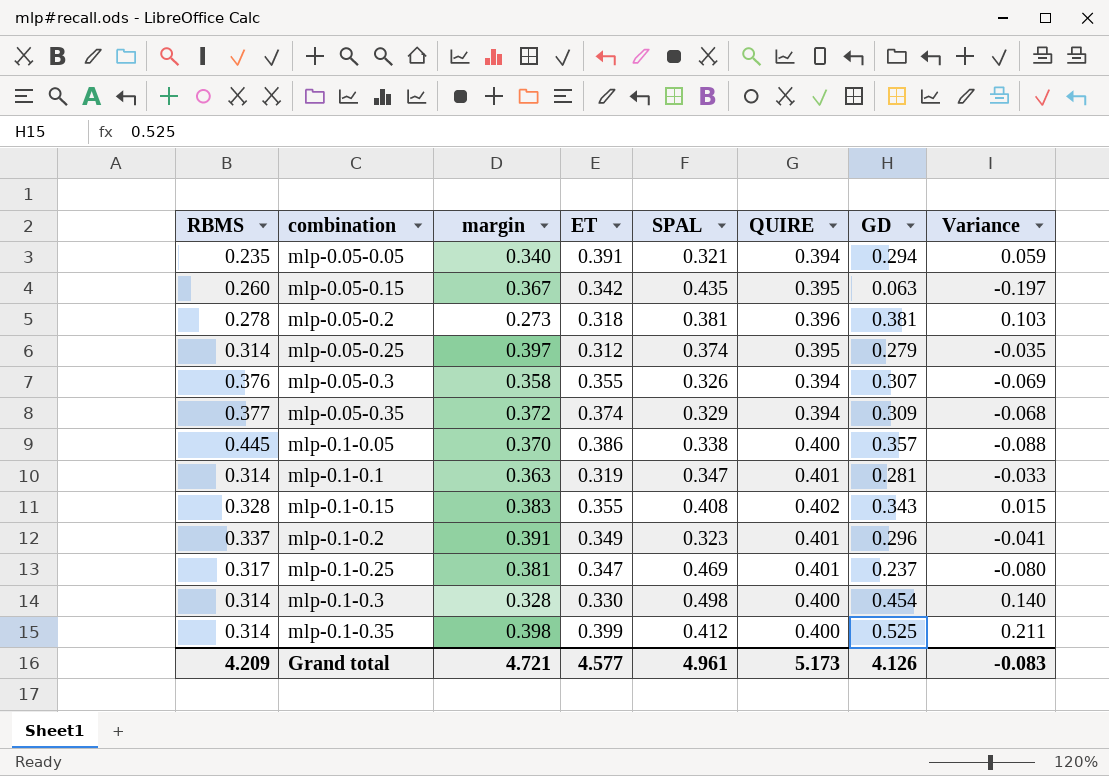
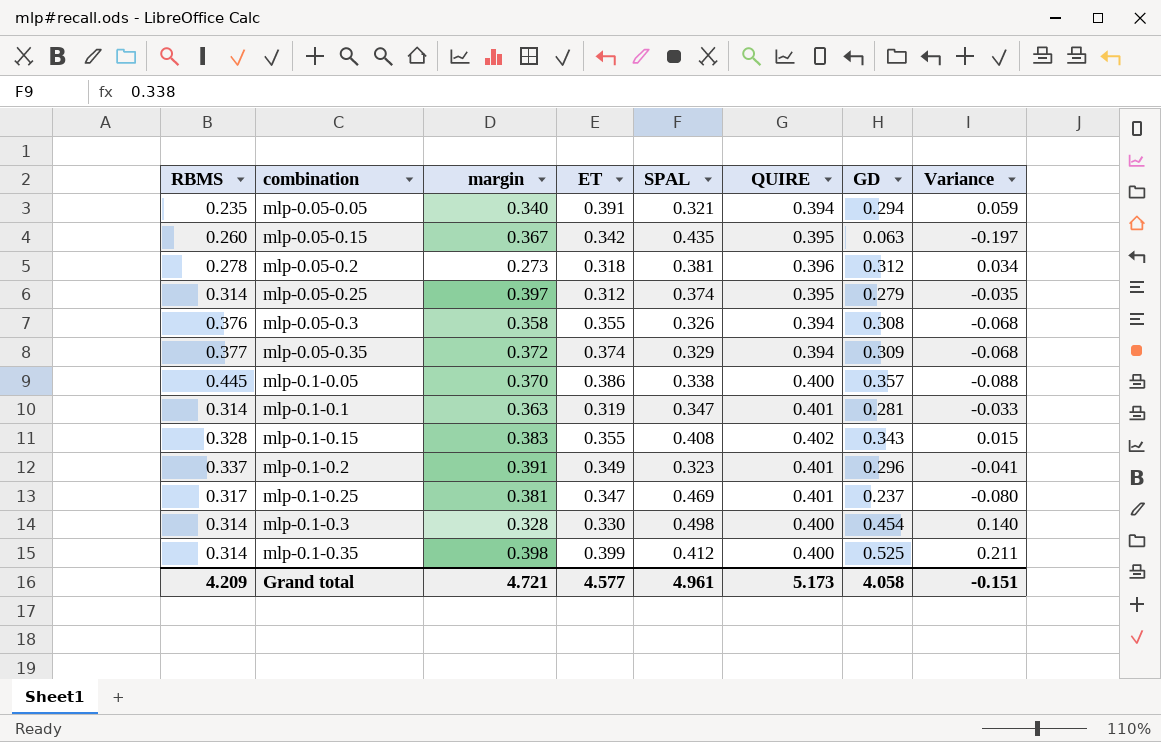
mlp-0.05-0.2 | GD: 0.381 -> 0.312
mlp-0.05-0.2 | Variance: 0.103 -> 0.034
mlp-0.05-0.3 | GD: 0.307 -> 0.308
mlp-0.05-0.3 | Variance: -0.069 -> -0.068
Grand total | GD: 4.126 -> 4.058
Grand total | Variance: -0.083 -> -0.151

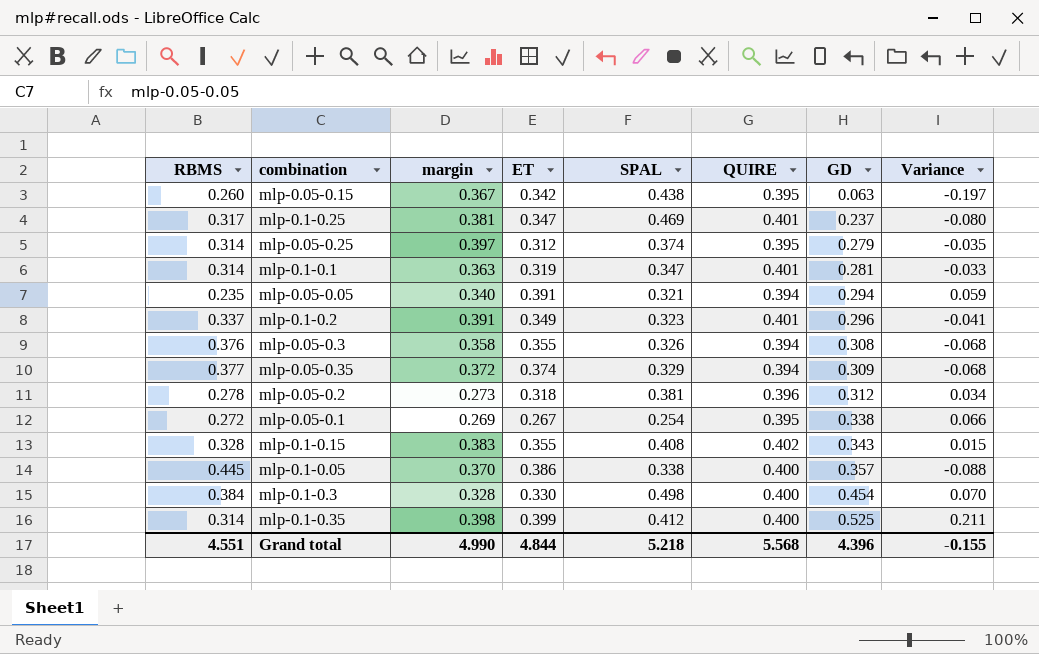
row order: none -> GD ascending
mlp-0.05-0.15 | SPAL: 0.435 -> 0.438
row mlp-0.05-0.1: none -> 0.272 | 0.269 | 0.267 | 0.254 | 0.395 | 0.338 | 0.066
mlp-0.1-0.3 | RBMS: 0.314 -> 0.384
mlp-0.1-0.3 | Variance: 0.140 -> 0.070
Grand total | RBMS: 4.209 -> 4.551
Grand total | margin: 4.721 -> 4.990
Grand total | ET: 4.577 -> 4.844
Grand total | SPAL: 4.961 -> 5.218
Grand total | QUIRE: 5.173 -> 5.568
Grand total | GD: 4.058 -> 4.396
Grand total | Variance: -0.151 -> -0.155

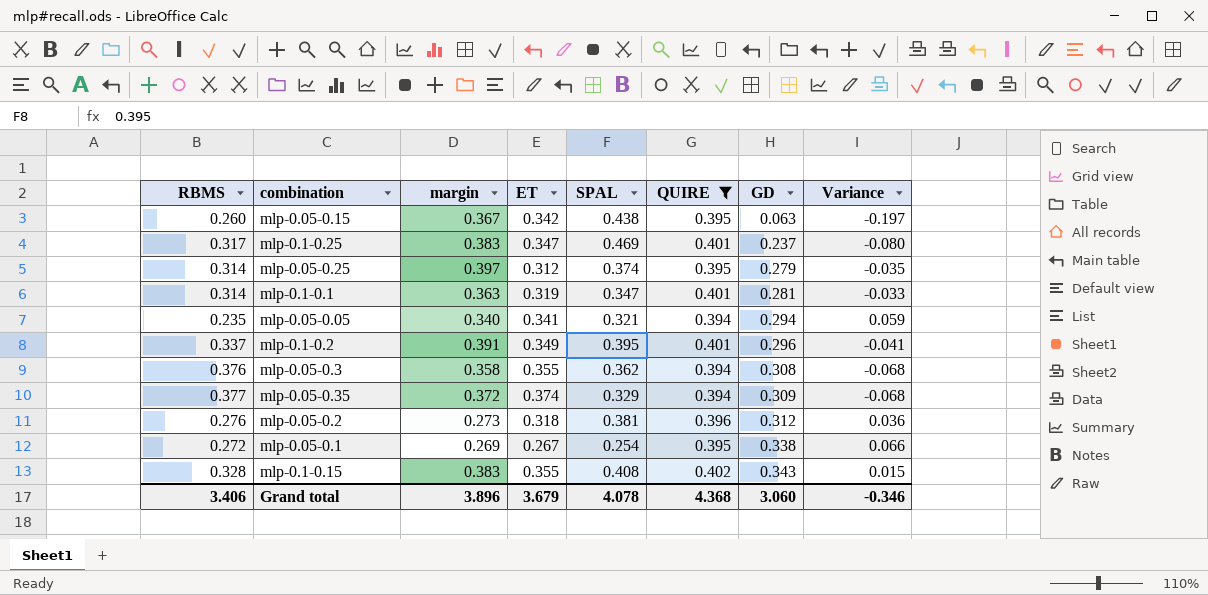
filter: none -> QUIRE != 0.400
mlp-0.1-0.25 | margin: 0.381 -> 0.383
mlp-0.05-0.05 | ET: 0.391 -> 0.341
mlp-0.1-0.2 | SPAL: 0.323 -> 0.395
mlp-0.05-0.3 | SPAL: 0.326 -> 0.362
mlp-0.05-0.2 | RBMS: 0.278 -> 0.276
mlp-0.05-0.2 | Variance: 0.034 -> 0.036
Grand total | RBMS: 4.551 -> 3.406
Grand total | margin: 4.990 -> 3.896
Grand total | ET: 4.844 -> 3.679
Grand total | SPAL: 5.218 -> 4.078
Grand total | QUIRE: 5.568 -> 4.368
Grand total | GD: 4.396 -> 3.060
Grand total | Variance: -0.155 -> -0.346

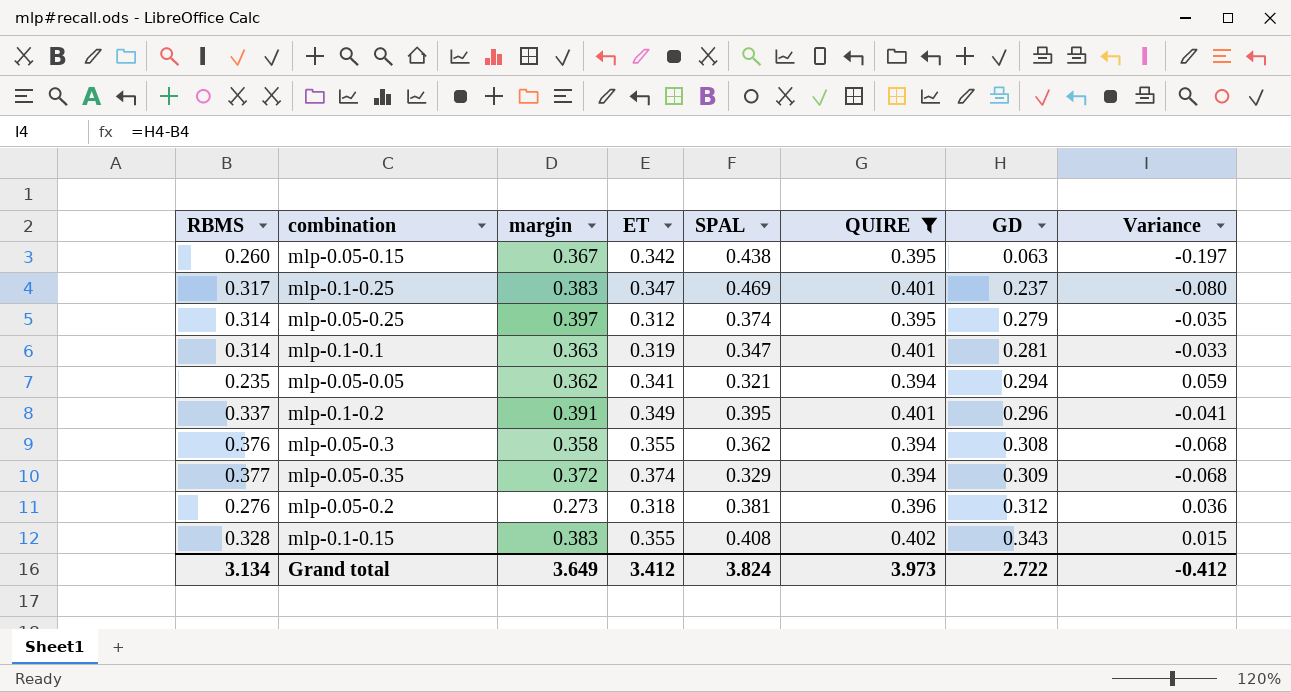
row mlp-0.05-0.1: 0.272 | 0.269 | 0.267 | 0.254 | 0.395 | 0.338 | 0.066 -> none
mlp-0.05-0.05 | margin: 0.340 -> 0.362
Grand total | RBMS: 3.406 -> 3.134
Grand total | margin: 3.896 -> 3.649
Grand total | ET: 3.679 -> 3.412
Grand total | SPAL: 4.078 -> 3.824
Grand total | QUIRE: 4.368 -> 3.973
Grand total | GD: 3.060 -> 2.722
Grand total | Variance: -0.346 -> -0.412

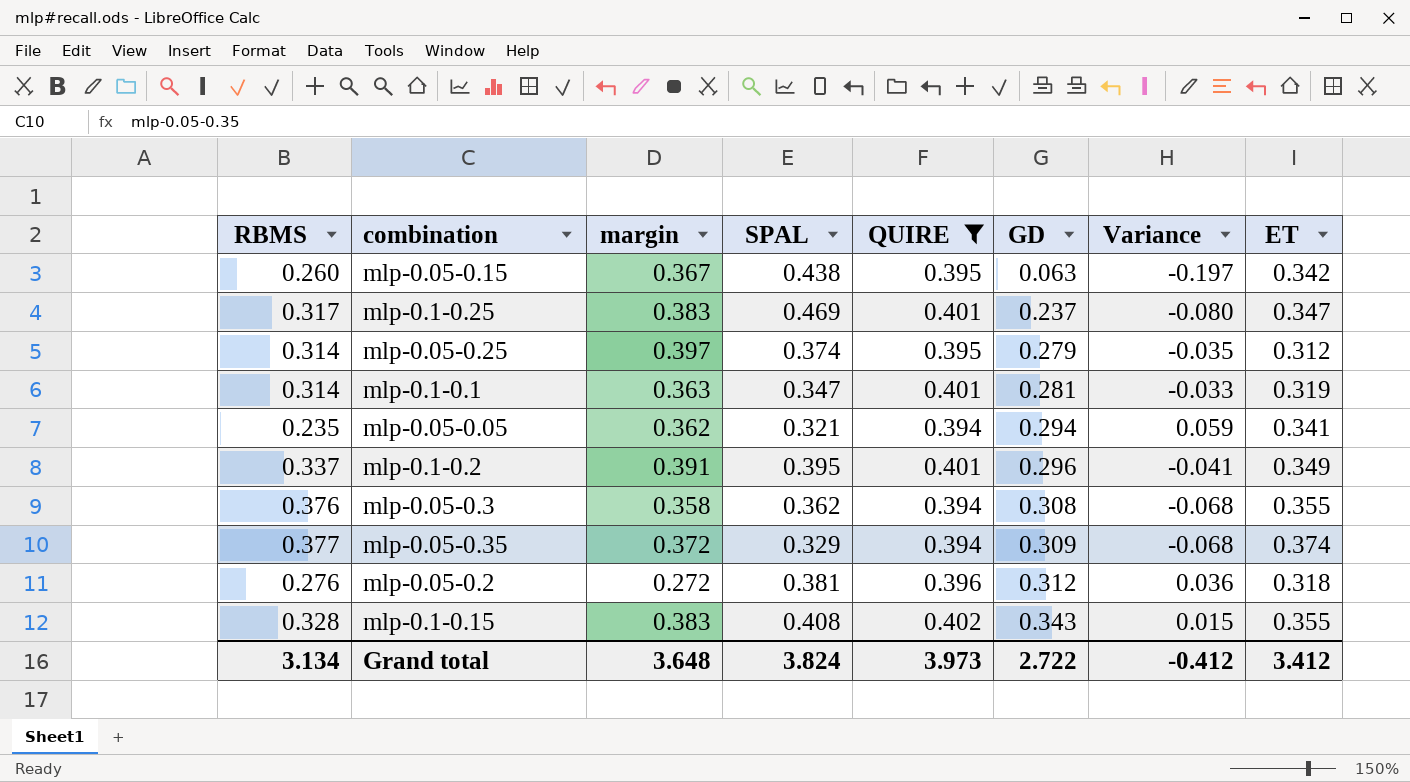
column ET | position: 4 -> 8
mlp-0.05-0.2 | margin: 0.273 -> 0.272
Grand total | margin: 3.649 -> 3.648

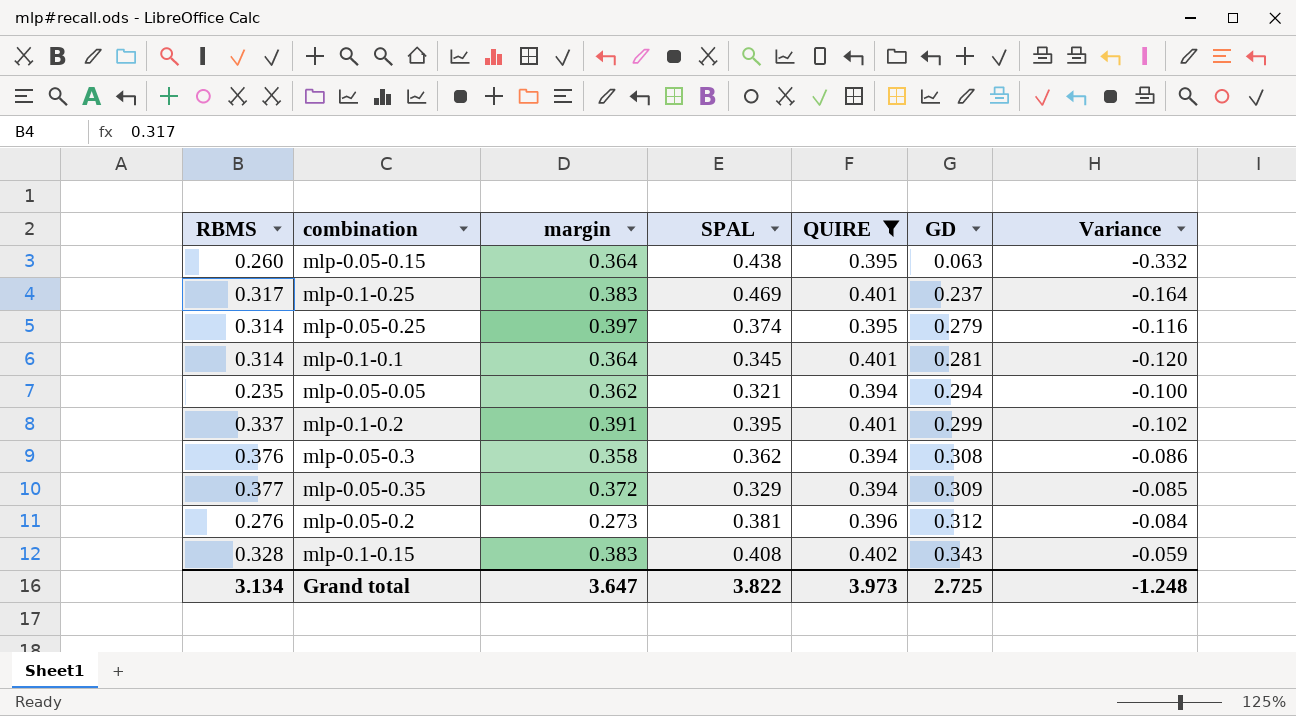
column ET | position: 8 -> none
column Variance | formula: [GD] - [RBMS] -> [GD] - [QUIRE]
mlp-0.05-0.15 | margin: 0.367 -> 0.364
mlp-0.1-0.1 | margin: 0.363 -> 0.364
mlp-0.1-0.1 | SPAL: 0.347 -> 0.345
mlp-0.1-0.2 | GD: 0.296 -> 0.299
mlp-0.05-0.2 | margin: 0.272 -> 0.273
Grand total | margin: 3.648 -> 3.647
Grand total | SPAL: 3.824 -> 3.822
Grand total | GD: 2.722 -> 2.725
Grand total | Variance: -0.412 -> -1.248

